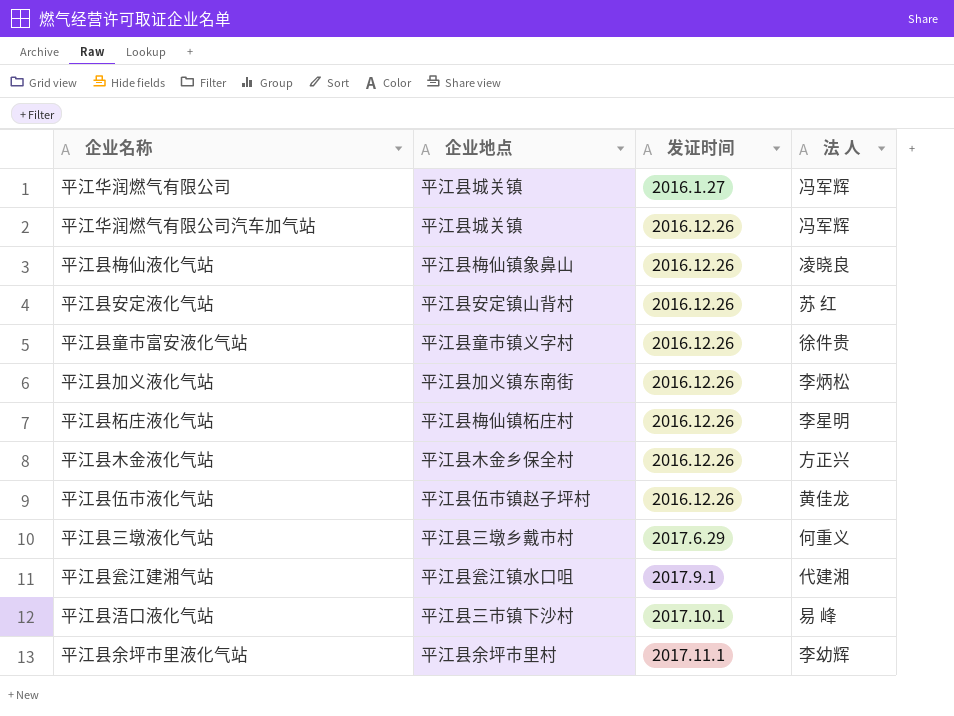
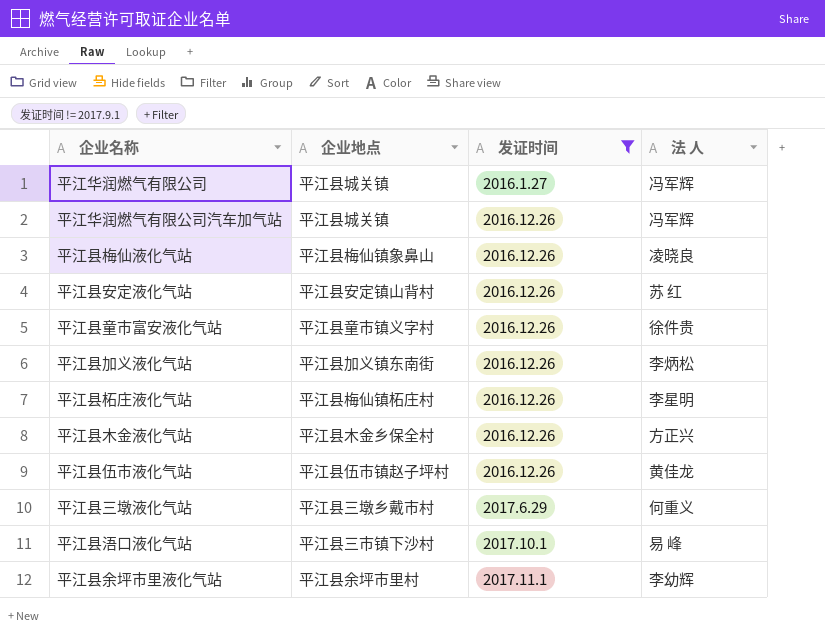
filter: none -> 发证时间 != 2017.9.1

